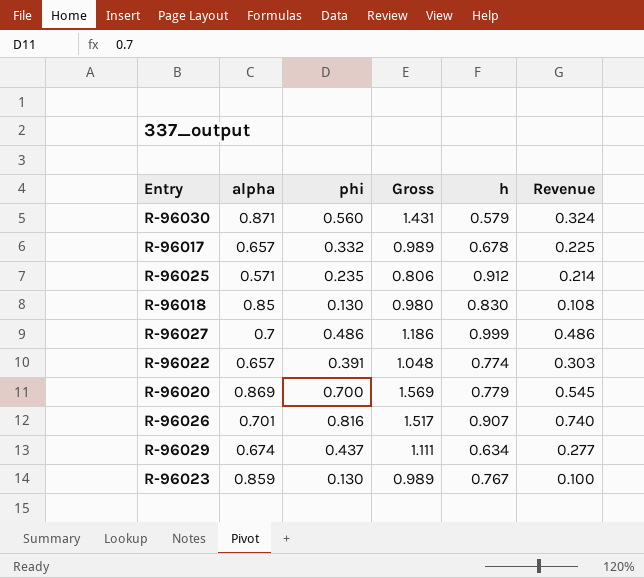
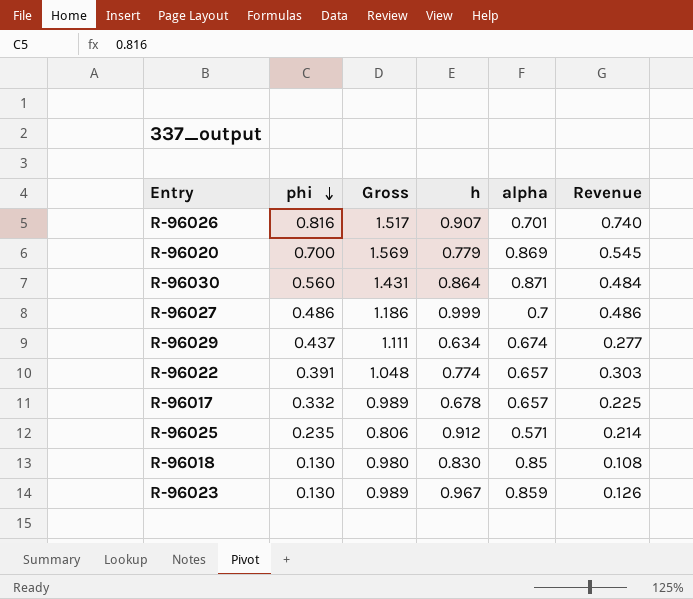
row order: none -> phi descending
column alpha | position: 2 -> 5
R-96030 | h: 0.579 -> 0.864
R-96030 | Revenue: 0.324 -> 0.484
R-96023 | h: 0.767 -> 0.967
R-96023 | Revenue: 0.100 -> 0.126

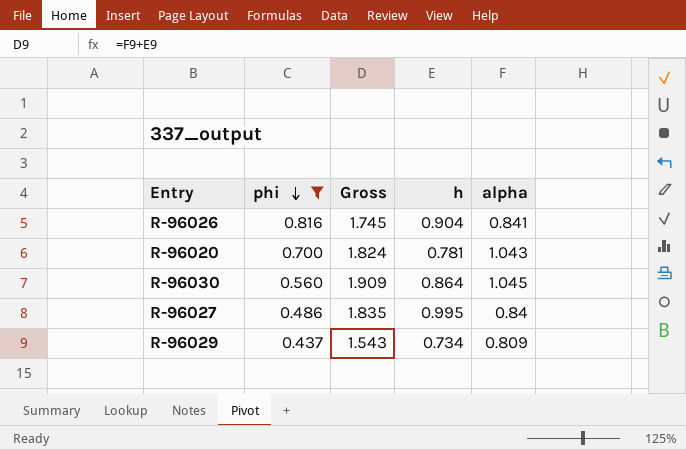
filter: none -> phi >= 0.437
column Revenue | formula: [phi] * [h] -> none
column Gross | formula: [phi] + [alpha] -> [h] + [alpha]
R-96026 | h: 0.907 -> 0.904
R-96026 | alpha: 0.701 -> 0.841
R-96020 | h: 0.779 -> 0.781
R-96020 | alpha: 0.869 -> 1.043
R-96030 | alpha: 0.871 -> 1.045
R-96027 | h: 0.999 -> 0.995
R-96027 | alpha: 0.7 -> 0.84
R-96029 | h: 0.634 -> 0.734
R-96029 | alpha: 0.674 -> 0.809

